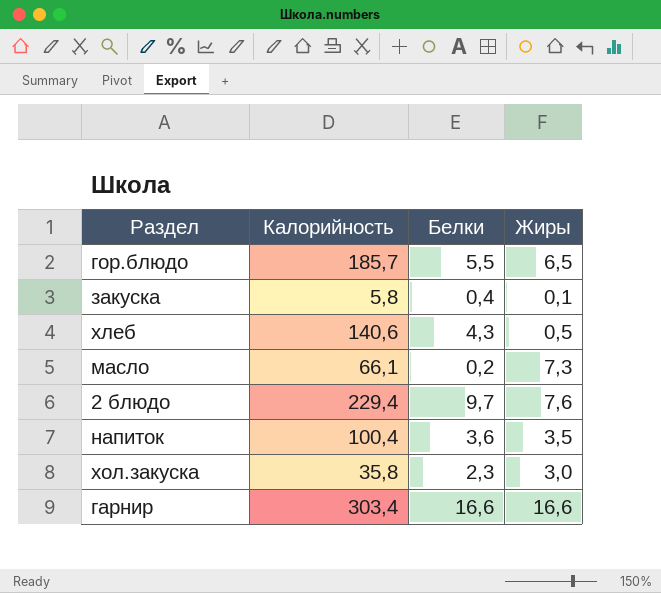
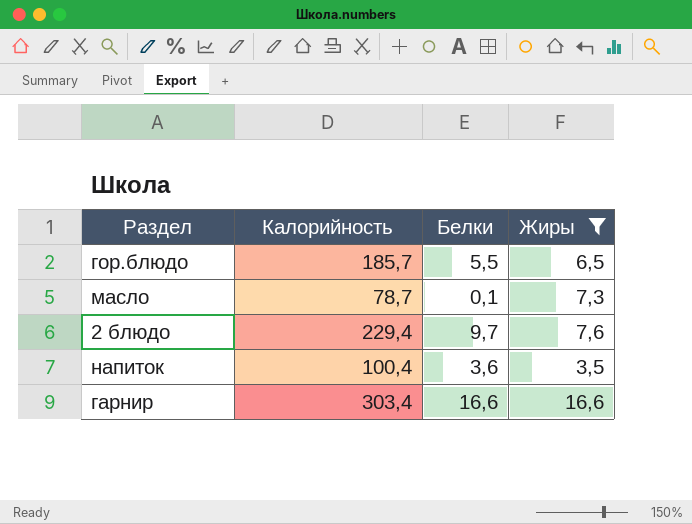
filter: none -> Жиры >= 3,5
масло | Калорийность: 66,1 -> 78,7
масло | Белки: 0,2 -> 0,1

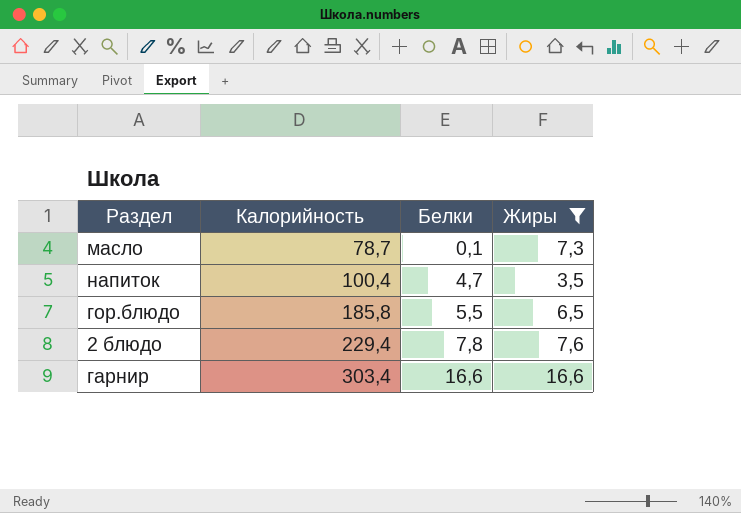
row order: none -> Калорийность ascending
напиток | Белки: 3,6 -> 4,7
гор.блюдо | Калорийность: 185,7 -> 185,8
2 блюдо | Белки: 9,7 -> 7,8

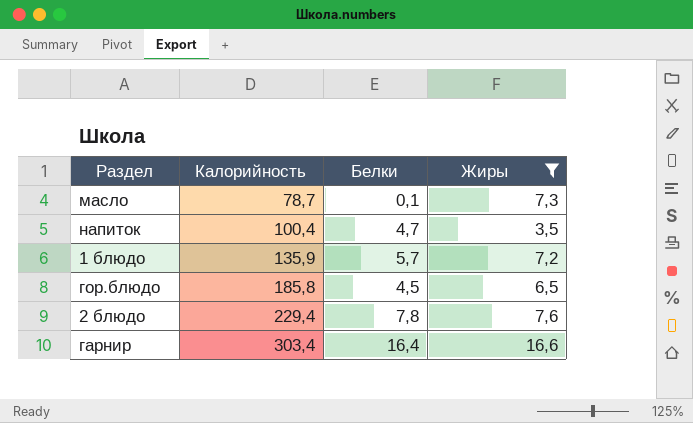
row 1 блюдо: none -> 135,9 | 5,7 | 7,2
гор.блюдо | Белки: 5,5 -> 4,5
гарнир | Белки: 16,6 -> 16,4

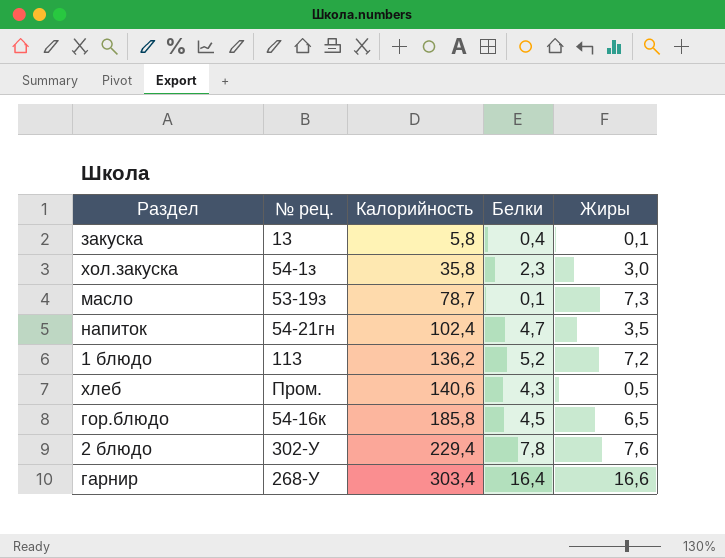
filter: Жиры >= 3,5 -> none
column № рец. | position: none -> 2
напиток | Калорийность: 100,4 -> 102,4
1 блюдо | Калорийность: 135,9 -> 136,2
1 блюдо | Белки: 5,7 -> 5,2

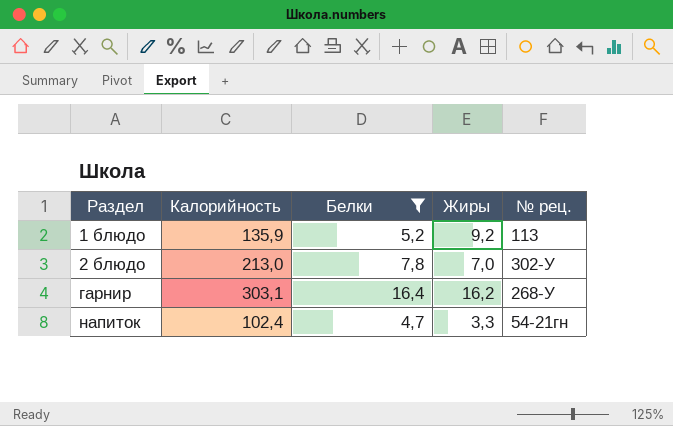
filter: none -> Белки >= 4,7
row order: Калорийность ascending -> Раздел ascending
column № рец. | position: 2 -> 5
1 блюдо | Калорийность: 136,2 -> 135,9
1 блюдо | Жиры: 7,2 -> 9,2
2 блюдо | Калорийность: 229,4 -> 213,0
2 блюдо | Жиры: 7,6 -> 7,0
гарнир | Калорийность: 303,4 -> 303,1
гарнир | Жиры: 16,6 -> 16,2
напиток | Жиры: 3,5 -> 3,3

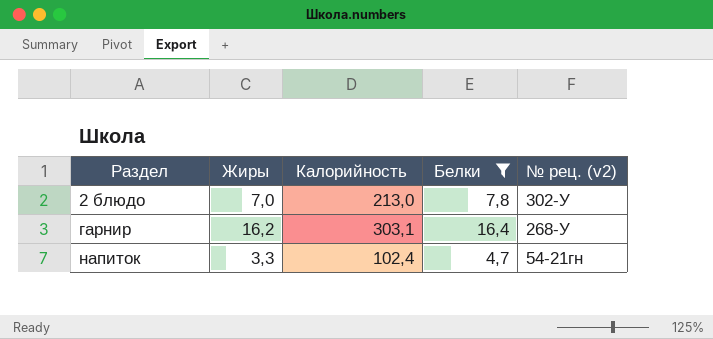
column Жиры | position: 4 -> 2
column name: № рец. -> № рец. (v2)
row 1 блюдо: 135,9 | 5,2 | 9,2 | 113 -> none

